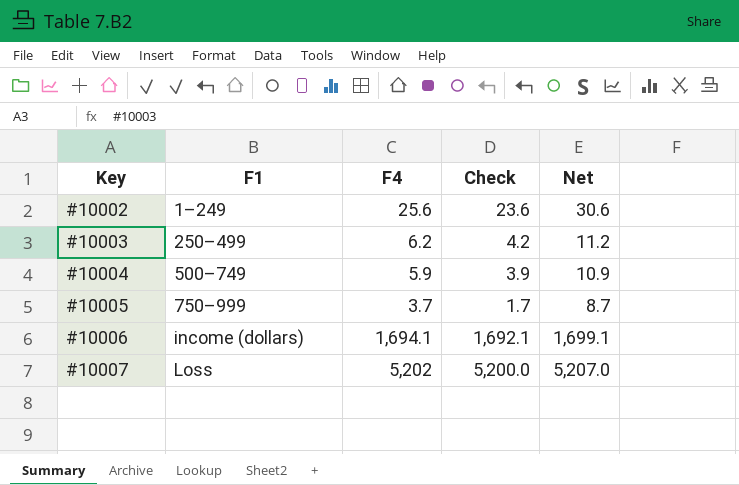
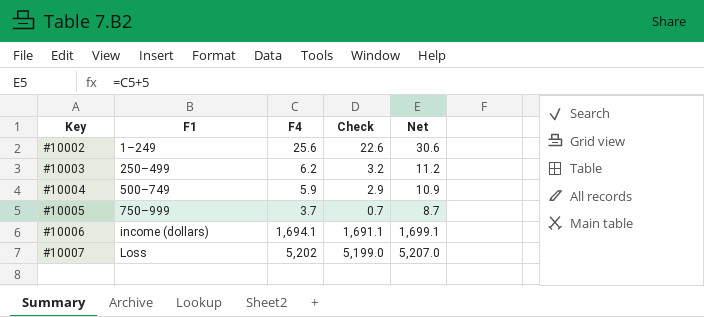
column Check | formula: [F4] - 2 -> [F4] - 3

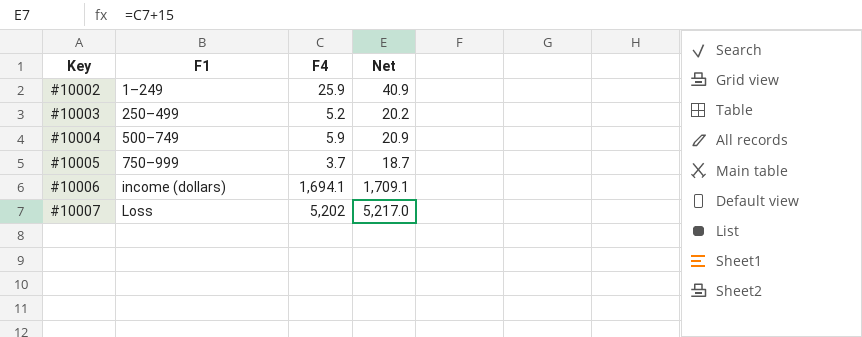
column Check | formula: [F4] - 3 -> none
column Net | formula: [F4] + 5 -> [F4] + 15
#10002 | F4: 25.6 -> 25.9
#10003 | F4: 6.2 -> 5.2

